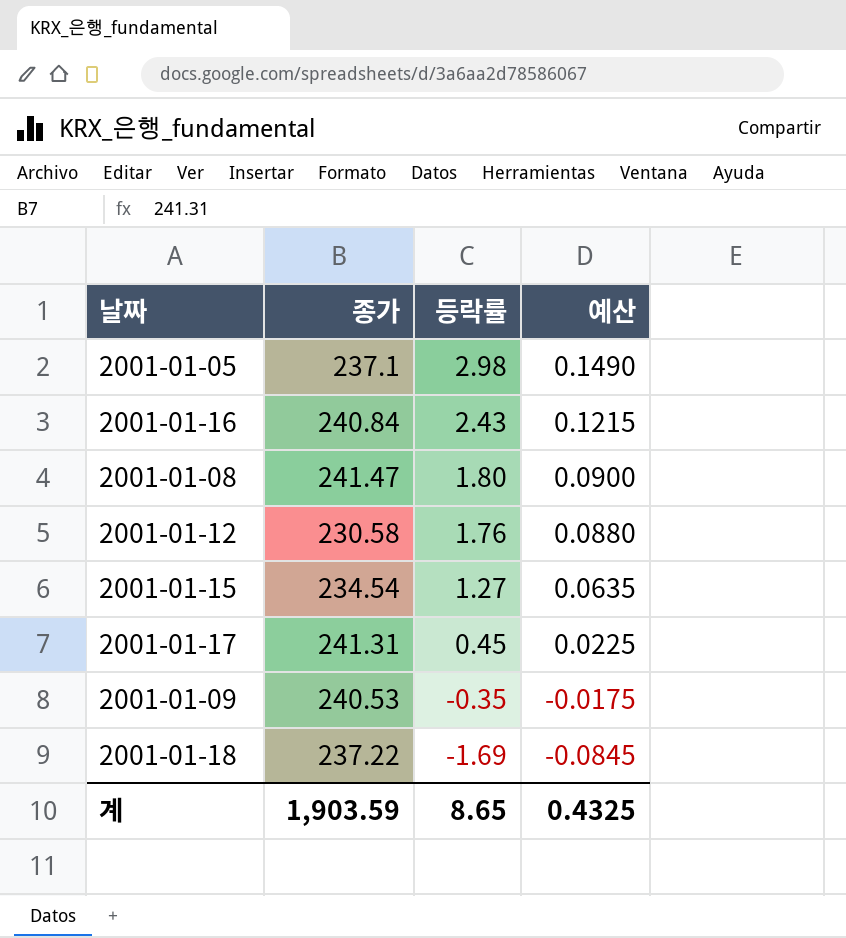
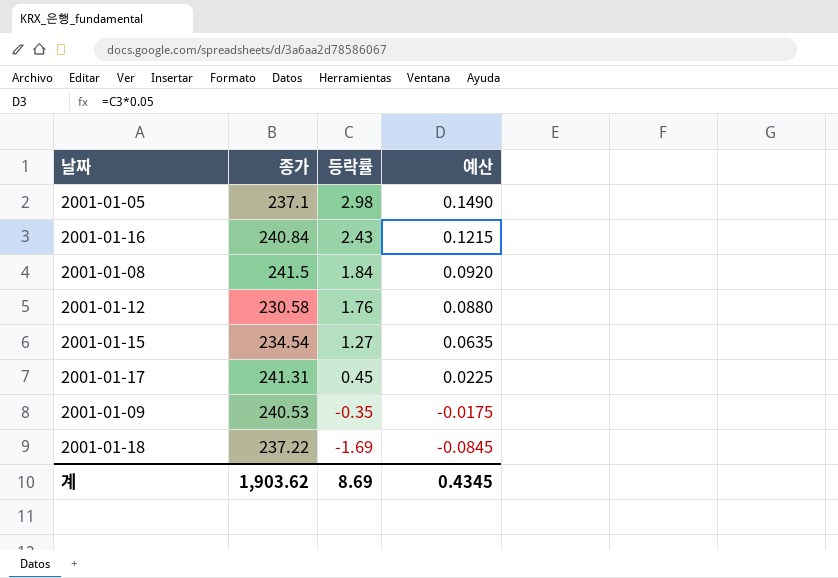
2001-01-08 | 종가: 241.47 -> 241.5
2001-01-08 | 등락률: 1.80 -> 1.84
2001-01-08 | 예산: 0.0900 -> 0.0920
계 | 종가: 1,903.59 -> 1,903.62
계 | 등락률: 8.65 -> 8.69
계 | 예산: 0.4325 -> 0.4345

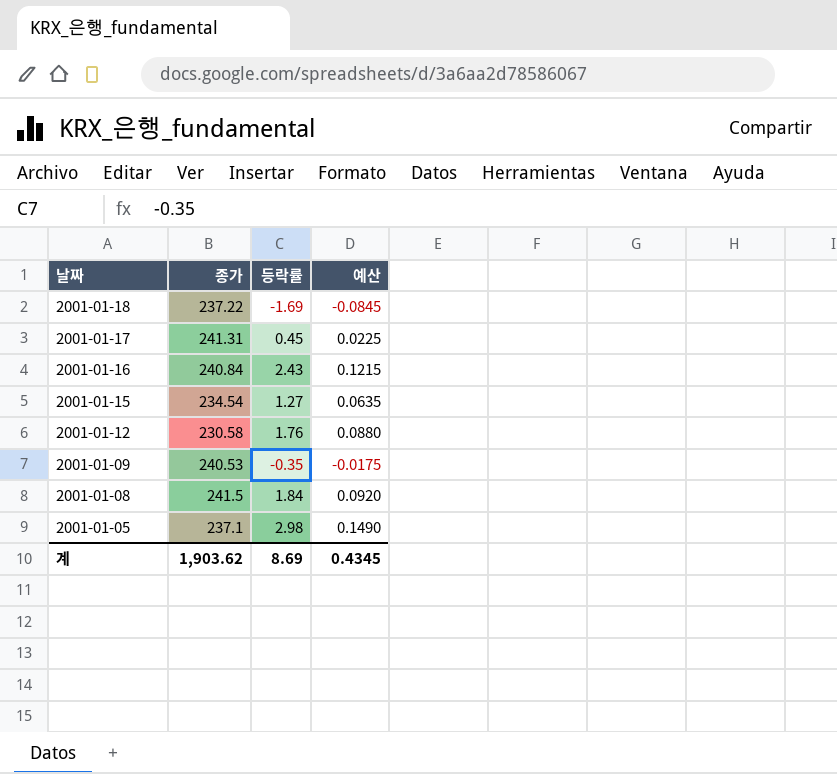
row order: 등락률 descending -> 날짜 descending

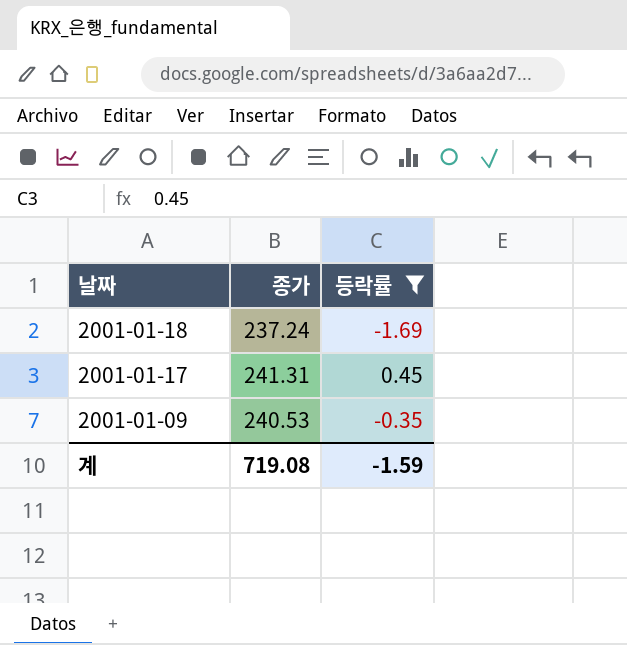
filter: none -> 등락률 <= 0.45
column 예산 | formula: [등락률] * 0.05 -> none
2001-01-18 | 종가: 237.22 -> 237.24
계 | 종가: 1,903.62 -> 719.08
계 | 등락률: 8.69 -> -1.59

